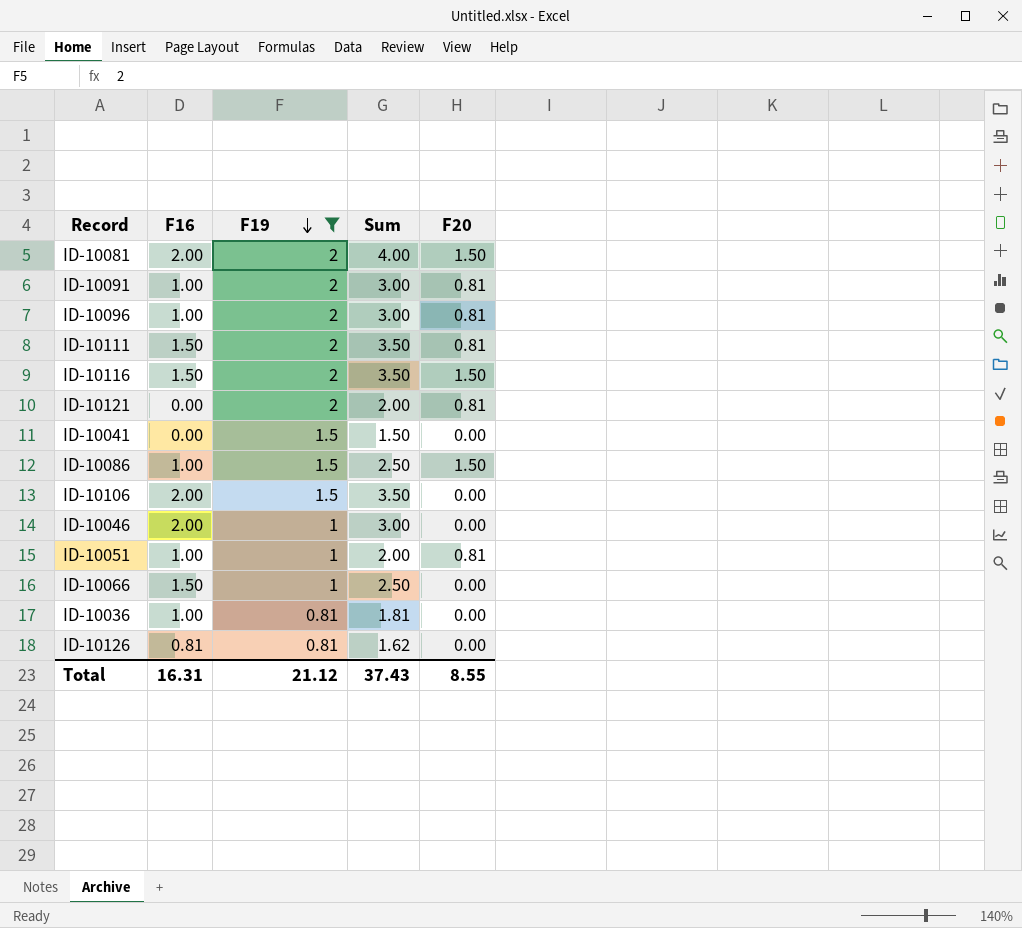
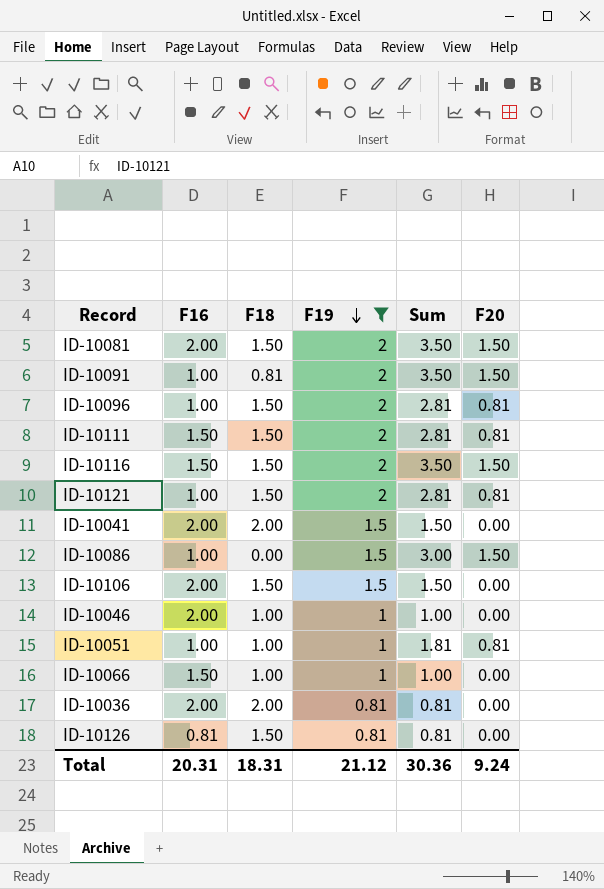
column F18 | position: none -> 3
column Sum | formula: [F16] + [F19] -> [F19] + [F20]
ID-10091 | F20: 0.81 -> 1.50
ID-10121 | F16: 0.00 -> 1.00
ID-10041 | F16: 0.00 -> 2.00
ID-10036 | F16: 1.00 -> 2.00
Total | F16: 16.31 -> 20.31
Total | Sum: 37.43 -> 30.36
Total | F20: 8.55 -> 9.24

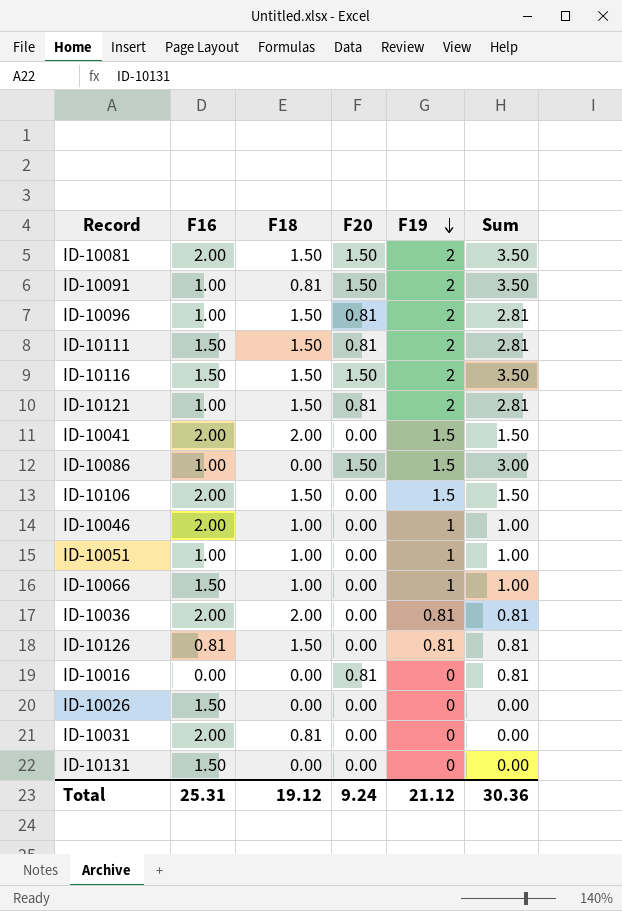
filter: F19 != 0 -> none
column F20 | position: 6 -> 4
ID-10051 | F20: 0.81 -> 0.00
ID-10051 | Sum: 1.81 -> 1.00
Total | F16: 20.31 -> 25.31
Total | F18: 18.31 -> 19.12

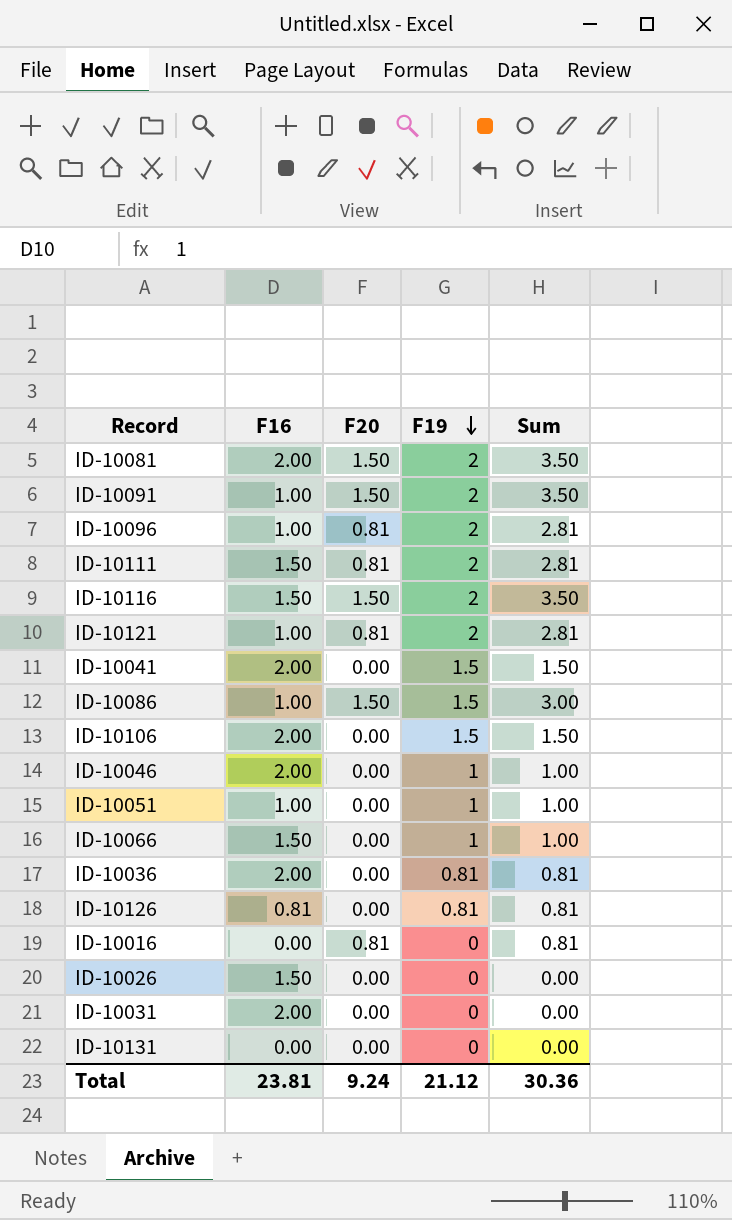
column F18 | position: 3 -> none
ID-10131 | F16: 1.50 -> 0.00
Total | F16: 25.31 -> 23.81

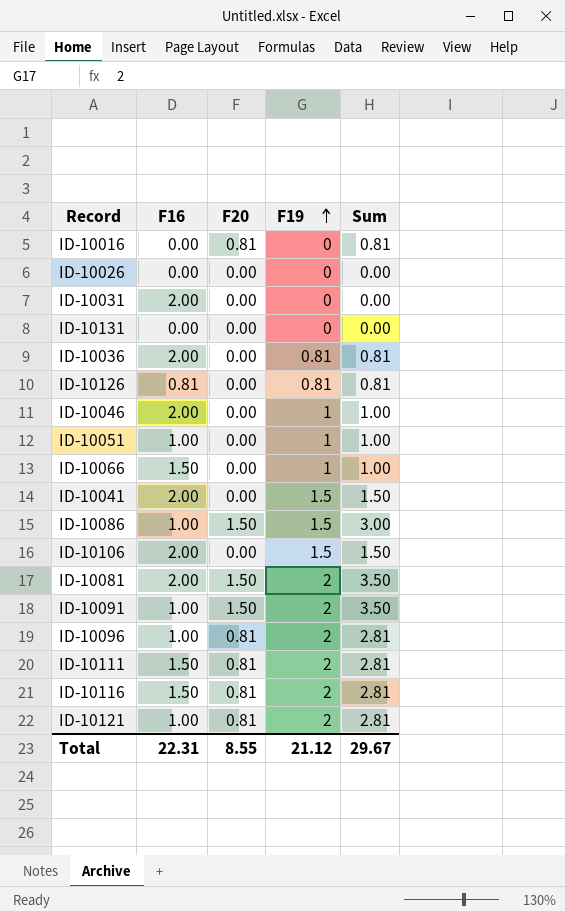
row order: F19 descending -> F19 ascending
ID-10026 | F16: 1.50 -> 0.00
ID-10116 | F20: 1.50 -> 0.81
ID-10116 | Sum: 3.50 -> 2.81
Total | F16: 23.81 -> 22.31
Total | F20: 9.24 -> 8.55
Total | Sum: 30.36 -> 29.67

